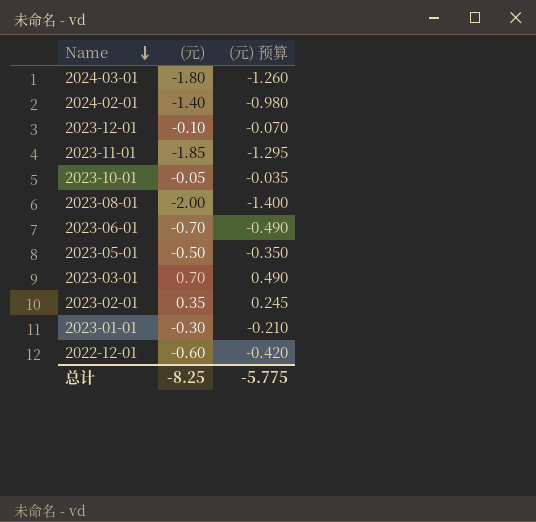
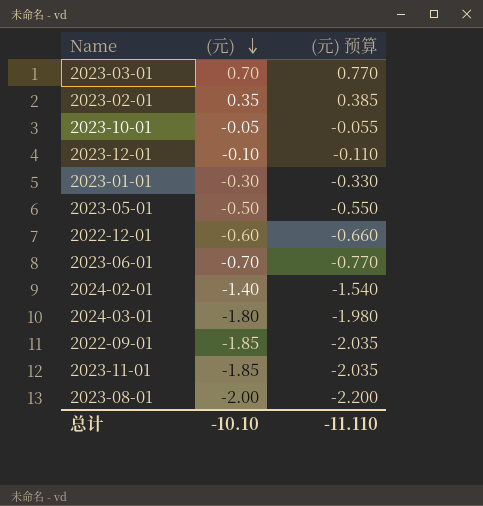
row order: Name descending -> (元) descending
column (元) 预算 | formula: [(元)] * 0.7 -> [(元)] * 1.1
row 2022-09-01: none -> -1.85 | -2.035
总计 | (元): -8.25 -> -10.10
总计 | (元) 预算: -5.775 -> -11.110

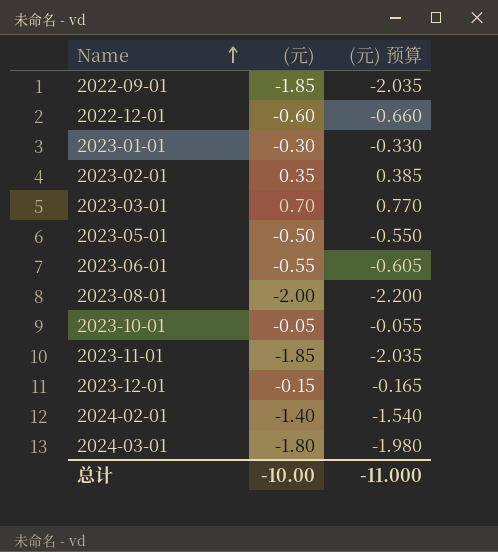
row order: (元) descending -> Name ascending
2023-06-01 | (元): -0.70 -> -0.55
2023-06-01 | (元) 预算: -0.770 -> -0.605
2023-12-01 | (元): -0.10 -> -0.15
2023-12-01 | (元) 预算: -0.110 -> -0.165
总计 | (元): -10.10 -> -10.00
总计 | (元) 预算: -11.110 -> -11.000

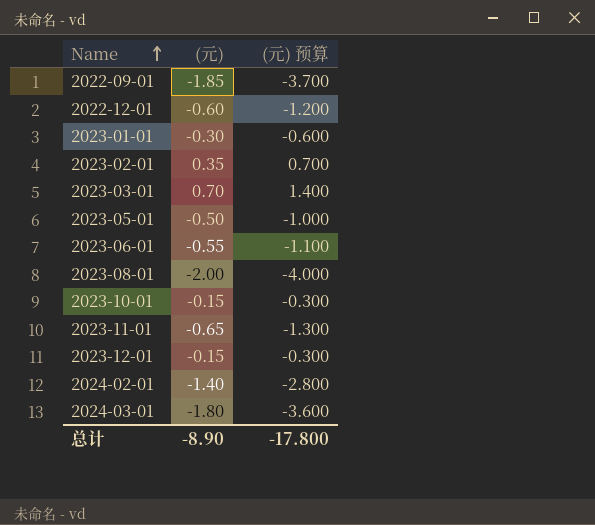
column (元) 预算 | formula: [(元)] * 1.1 -> [(元)] * 2
2023-10-01 | (元): -0.05 -> -0.15
2023-11-01 | (元): -1.85 -> -0.65
总计 | (元): -10.00 -> -8.90
总计 | (元) 预算: -11.000 -> -17.800

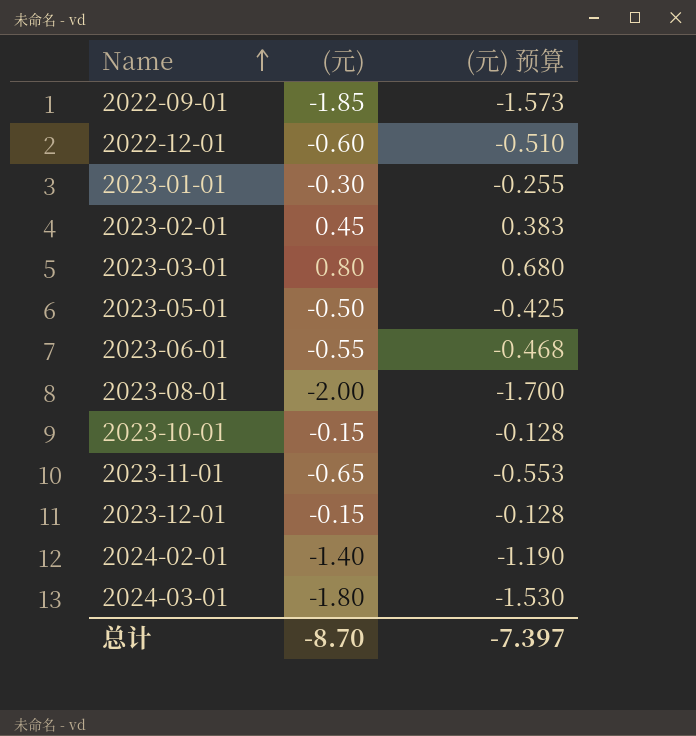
column (元) 预算 | formula: [(元)] * 2 -> [(元)] * 0.85
2023-02-01 | (元): 0.35 -> 0.45
2023-03-01 | (元): 0.70 -> 0.80
总计 | (元): -8.90 -> -8.70
总计 | (元) 预算: -17.800 -> -7.397

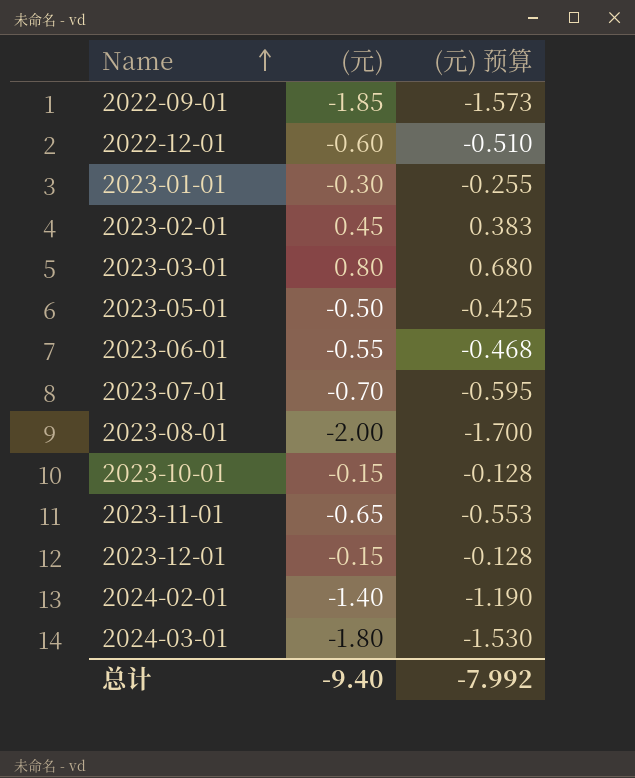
row 2023-07-01: none -> -0.70 | -0.595
总计 | (元): -8.70 -> -9.40
总计 | (元) 预算: -7.397 -> -7.992

